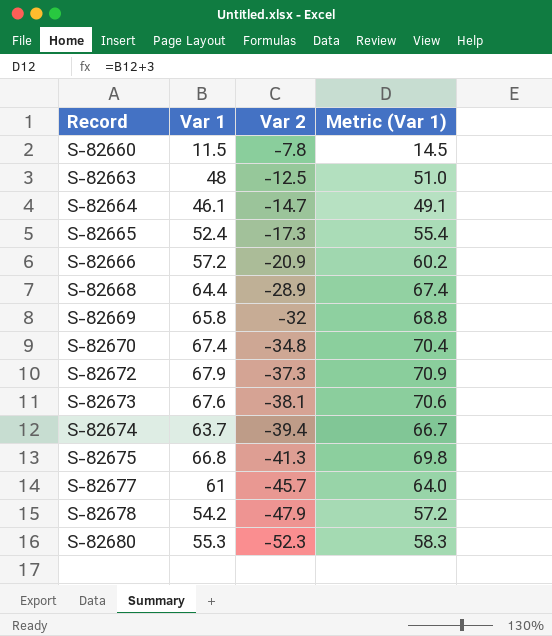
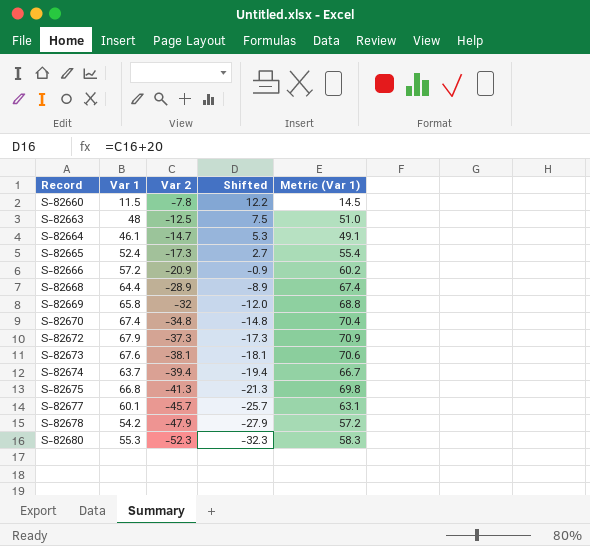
column Shifted | formula: none -> [Var 2] + 20
S-82677 | Var 1: 61 -> 60.1
S-82677 | Metric (Var 1): 64.0 -> 63.1

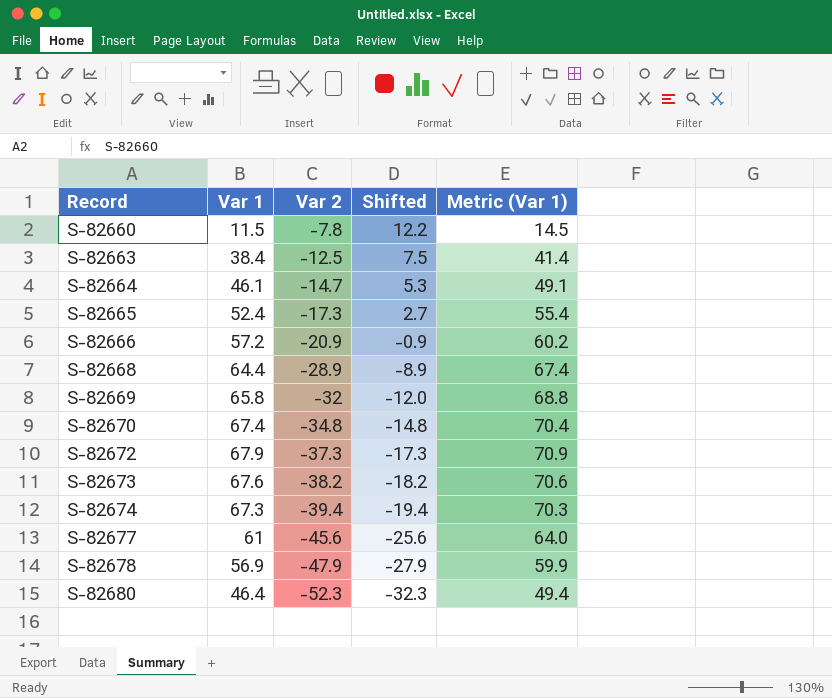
row S-82675: 66.8 | -41.3 | -21.3 | 69.8 -> none
S-82663 | Var 1: 48 -> 38.4
S-82663 | Metric (Var 1): 51.0 -> 41.4
S-82673 | Var 2: -38.1 -> -38.2
S-82673 | Shifted: -18.1 -> -18.2
S-82674 | Var 1: 63.7 -> 67.3
S-82674 | Metric (Var 1): 66.7 -> 70.3
S-82677 | Var 1: 60.1 -> 61
S-82677 | Var 2: -45.7 -> -45.6
S-82677 | Shifted: -25.7 -> -25.6
S-82677 | Metric (Var 1): 63.1 -> 64.0
S-82678 | Var 1: 54.2 -> 56.9
S-82678 | Metric (Var 1): 57.2 -> 59.9
S-82680 | Var 1: 55.3 -> 46.4
S-82680 | Metric (Var 1): 58.3 -> 49.4

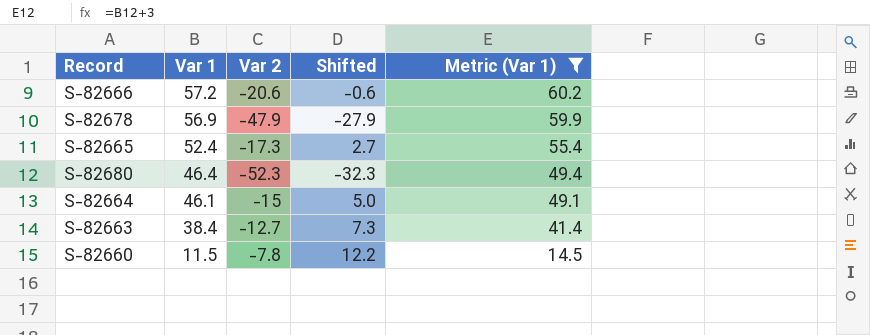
filter: none -> Metric (Var 1) <= 60.2
row order: Record ascending -> Var 1 descending
S-82666 | Var 2: -20.9 -> -20.6
S-82666 | Shifted: -0.9 -> -0.6
S-82664 | Var 2: -14.7 -> -15
S-82664 | Shifted: 5.3 -> 5.0
S-82663 | Var 2: -12.5 -> -12.7
S-82663 | Shifted: 7.5 -> 7.3

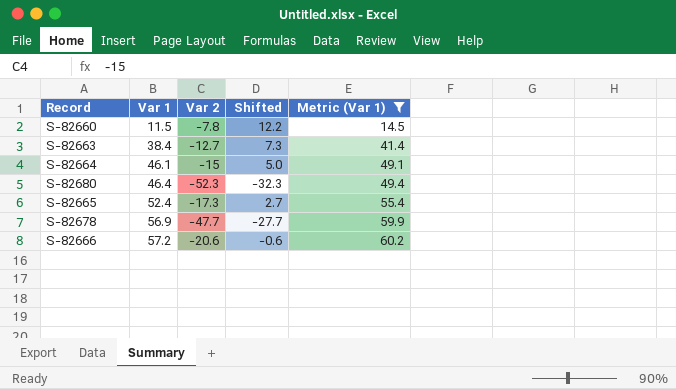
row order: Var 1 descending -> Var 1 ascending
S-82678 | Var 2: -47.9 -> -47.7
S-82678 | Shifted: -27.9 -> -27.7

